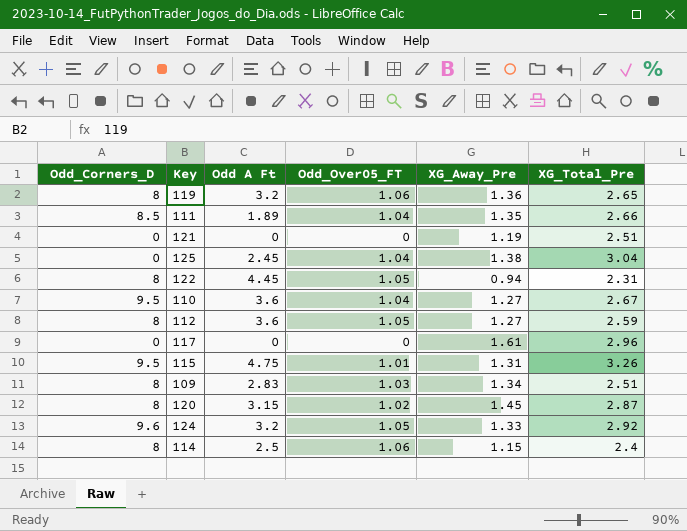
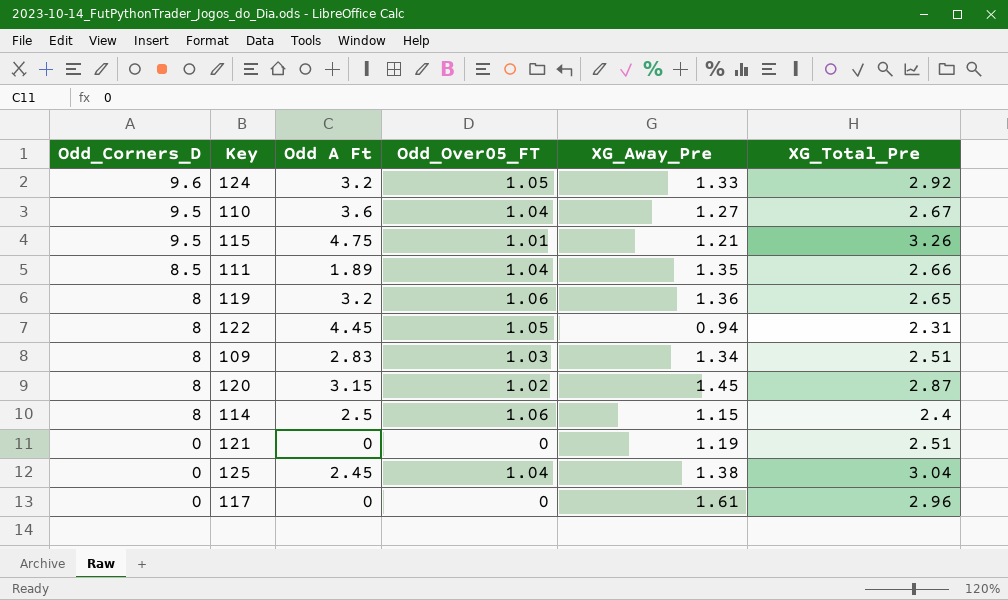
row order: none -> Odd_Corners_D descending
row 112: 8 | 3.6 | 1.05 | 1.27 | 2.59 -> none
115 | XG_Away_Pre: 1.31 -> 1.21

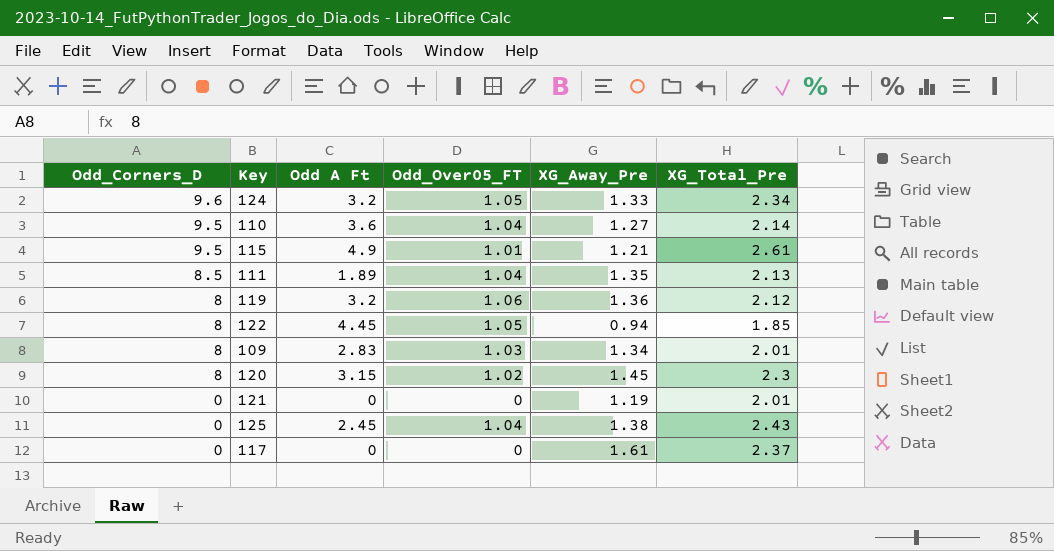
row 114: 8 | 2.5 | 1.06 | 1.15 | 2.4 -> none
124 | XG_Total_Pre: 2.92 -> 2.34
110 | XG_Total_Pre: 2.67 -> 2.14
115 | Odd A Ft: 4.75 -> 4.9
115 | XG_Total_Pre: 3.26 -> 2.61
111 | XG_Total_Pre: 2.66 -> 2.13
119 | XG_Total_Pre: 2.65 -> 2.12
122 | XG_Total_Pre: 2.31 -> 1.85
109 | XG_Total_Pre: 2.51 -> 2.01
120 | XG_Total_Pre: 2.87 -> 2.3
121 | XG_Total_Pre: 2.51 -> 2.01
125 | XG_Total_Pre: 3.04 -> 2.43
117 | XG_Total_Pre: 2.96 -> 2.37

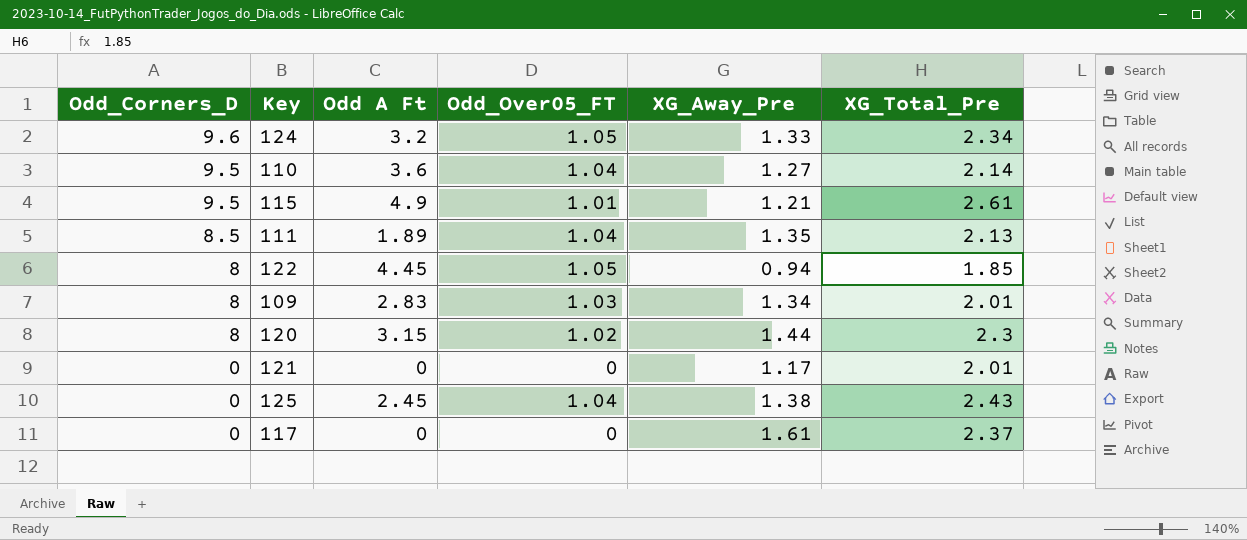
row 119: 8 | 3.2 | 1.06 | 1.36 | 2.12 -> none
120 | XG_Away_Pre: 1.45 -> 1.44
121 | XG_Away_Pre: 1.19 -> 1.17

